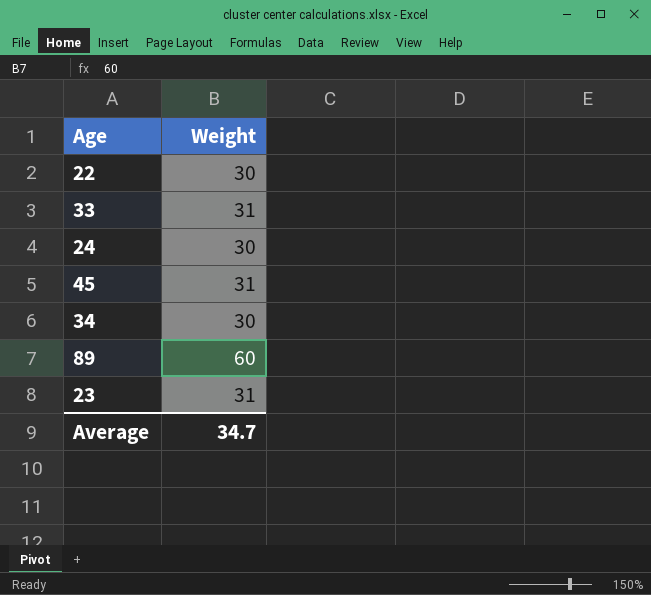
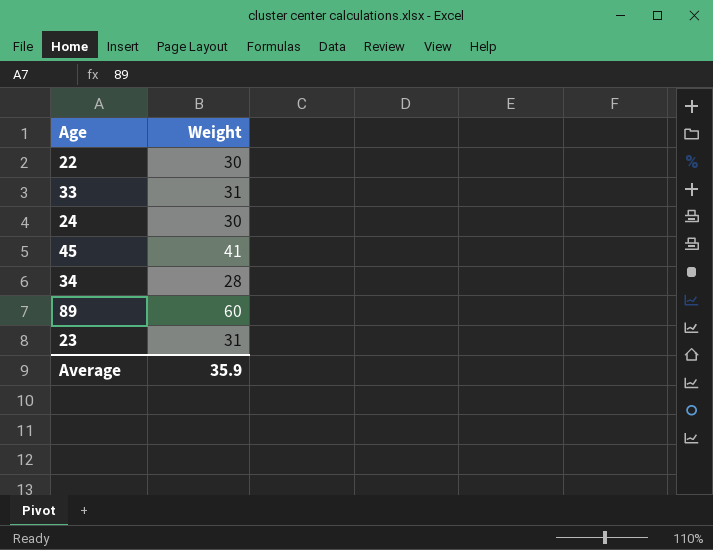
45 | Weight: 31 -> 41
34 | Weight: 30 -> 28
Average | Weight: 34.7 -> 35.9

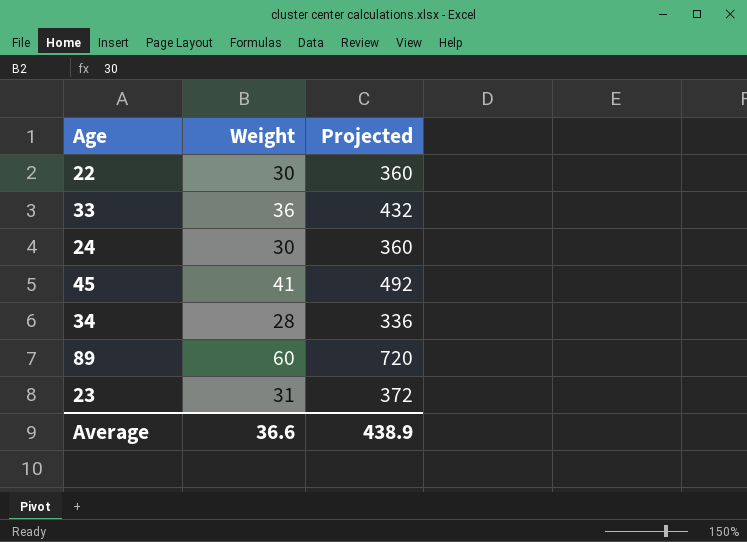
column Projected | formula: none -> [Weight] * 12
33 | Weight: 31 -> 36
Average | Weight: 35.9 -> 36.6

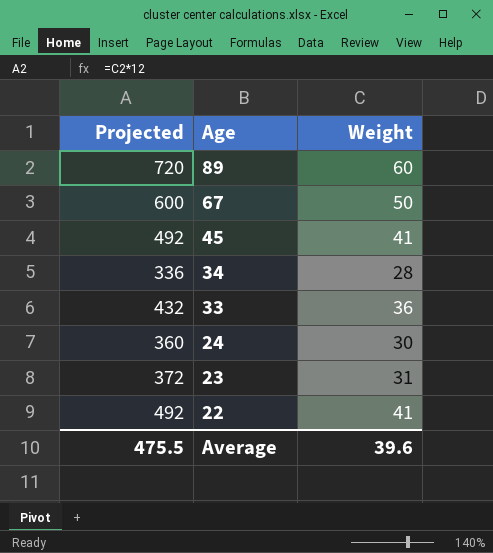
row order: none -> Age descending
column Projected | position: 3 -> 1
row 67: none -> 600 | 50
22 | Projected: 360 -> 492
22 | Weight: 30 -> 41
Average | Projected: 438.9 -> 475.5
Average | Weight: 36.6 -> 39.6

